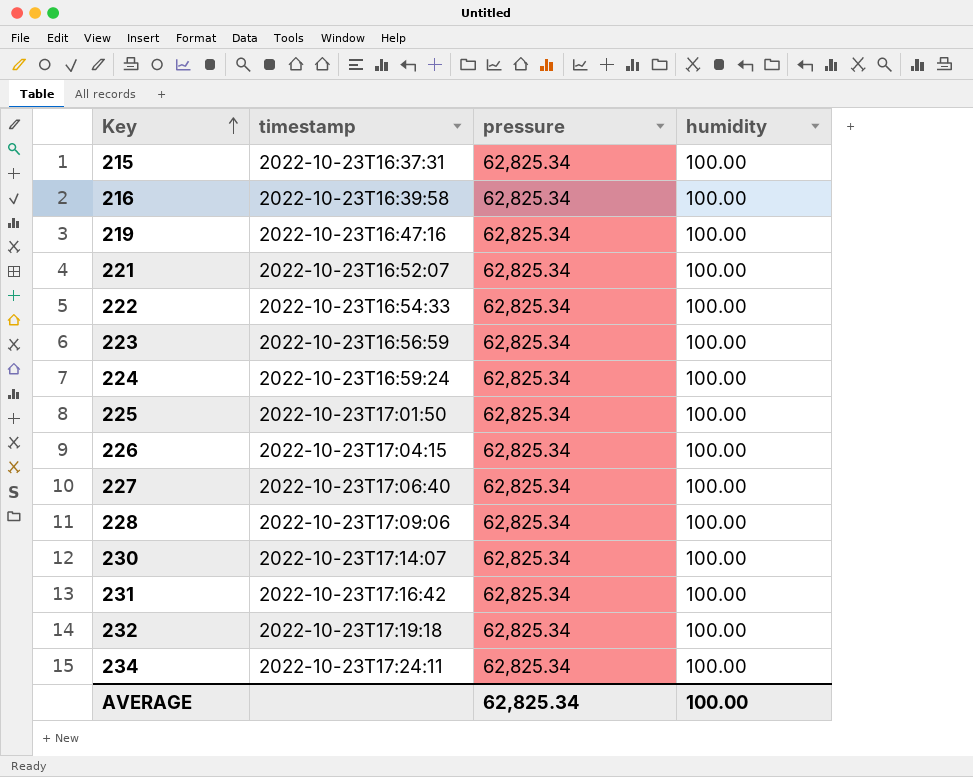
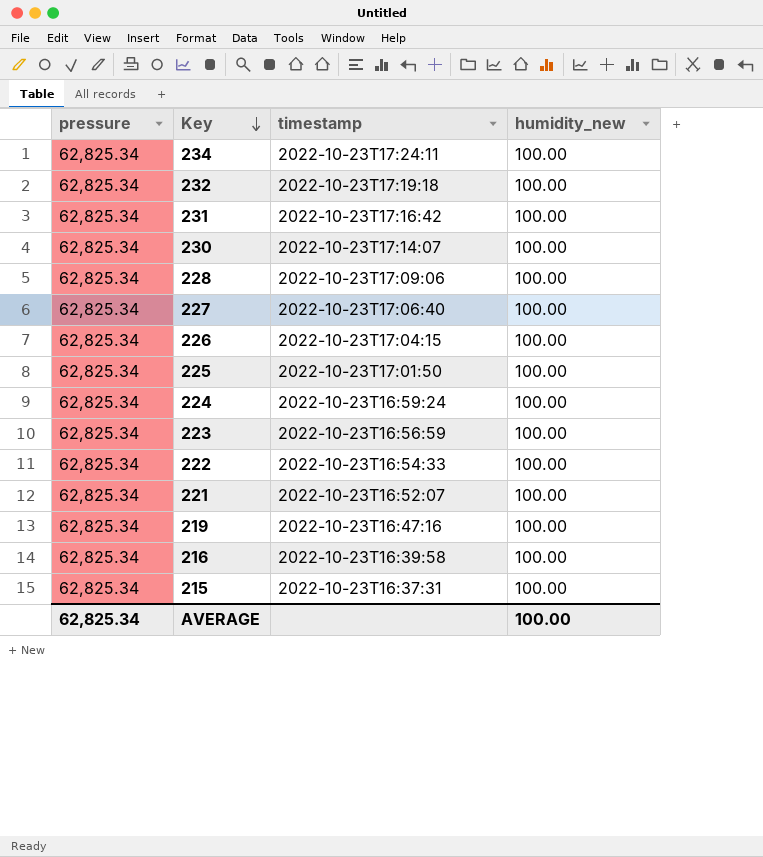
row order: Key ascending -> Key descending
column pressure | position: 3 -> 1
column name: humidity -> humidity_new

